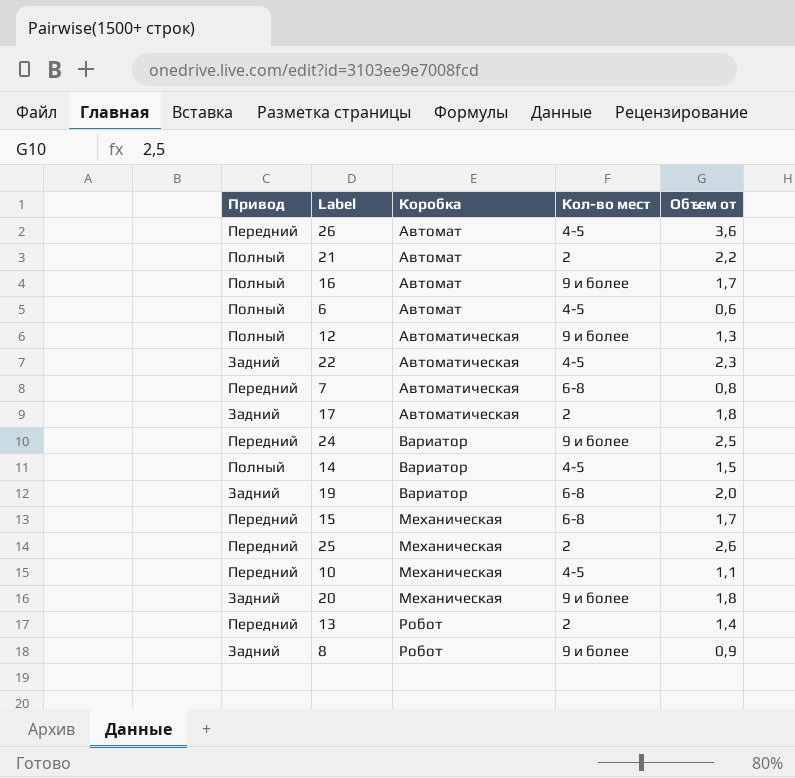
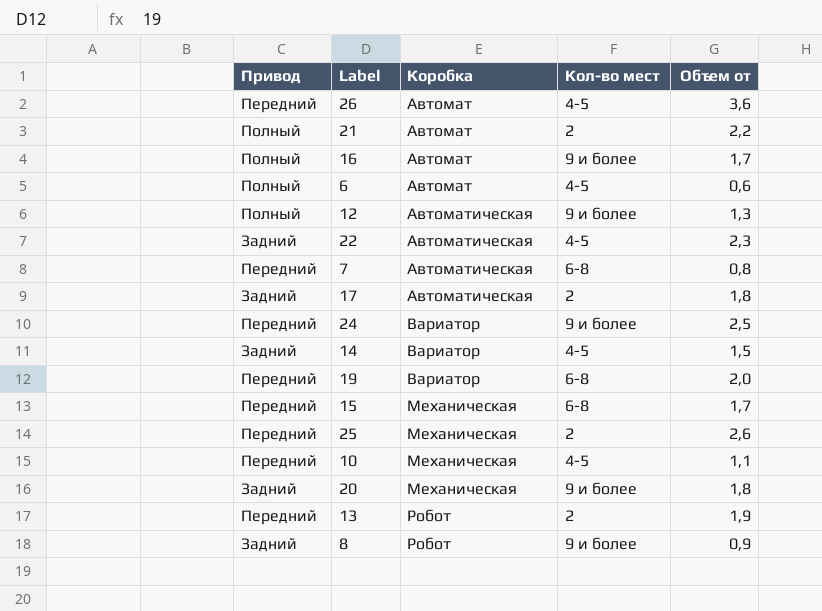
14 | Привод: Полный -> Задний
19 | Привод: Задний -> Передний
13 | Объем от: 1,4 -> 1,9

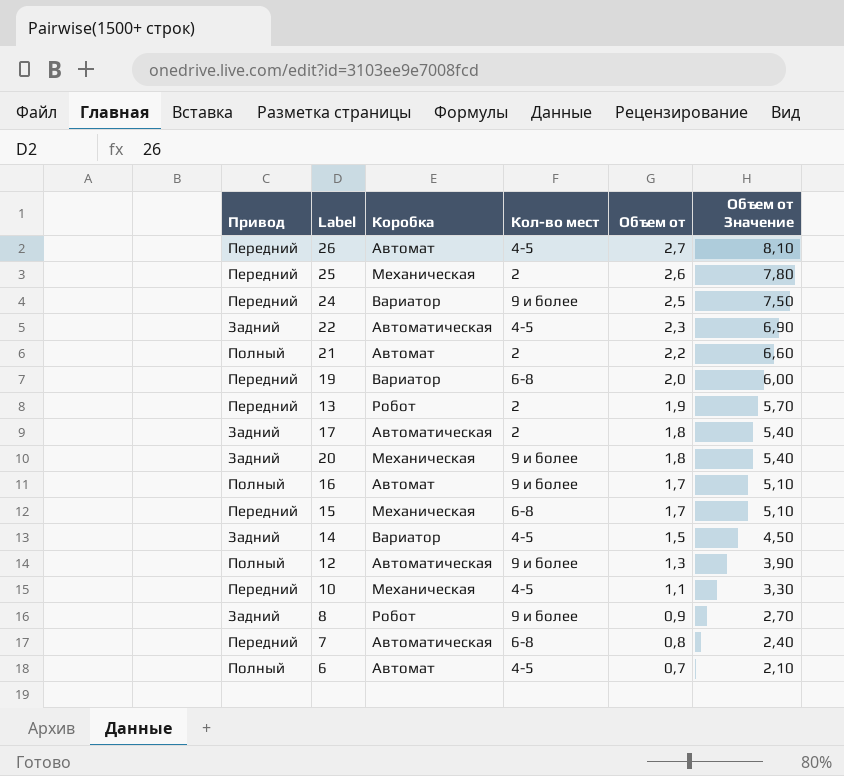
row order: Коробка ascending -> Объем от descending
column Объем от Значение | formula: none -> [Объем от] * 3
26 | Объем от: 3,6 -> 2,7
6 | Объем от: 0,6 -> 0,7

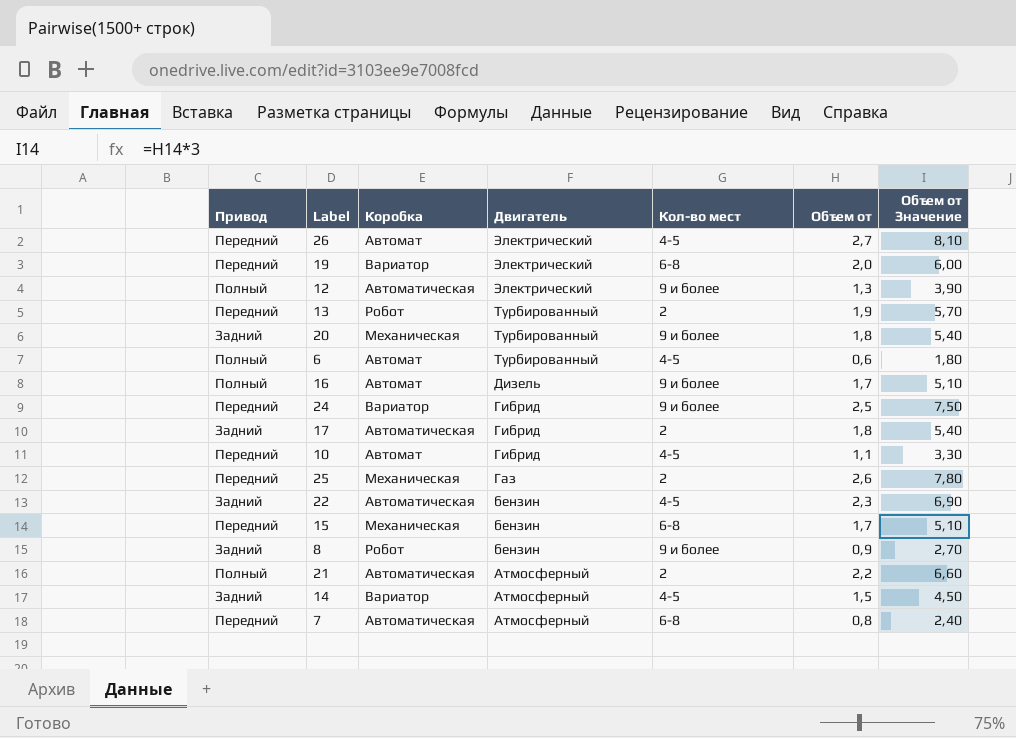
row order: Объем от descending -> Двигатель descending
column Двигатель | position: none -> 4
6 | Объем от: 0,7 -> 0,6
6 | Объем от Значение: 2,10 -> 1,80
10 | Коробка: Механическая -> Автомат
21 | Коробка: Автомат -> Автоматическая

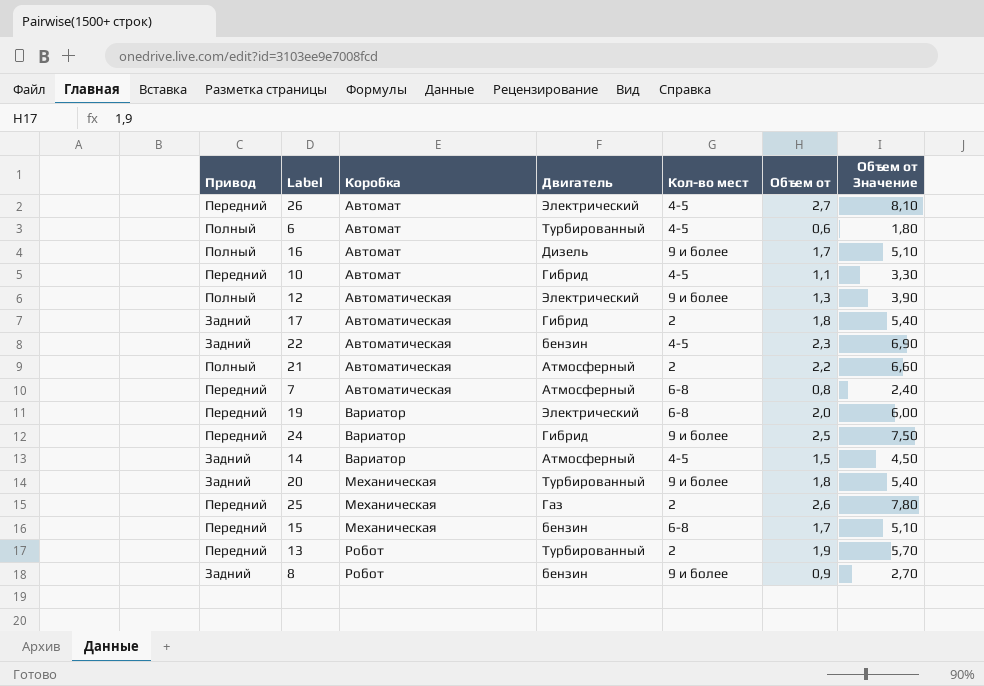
row order: Двигатель descending -> Коробка ascending

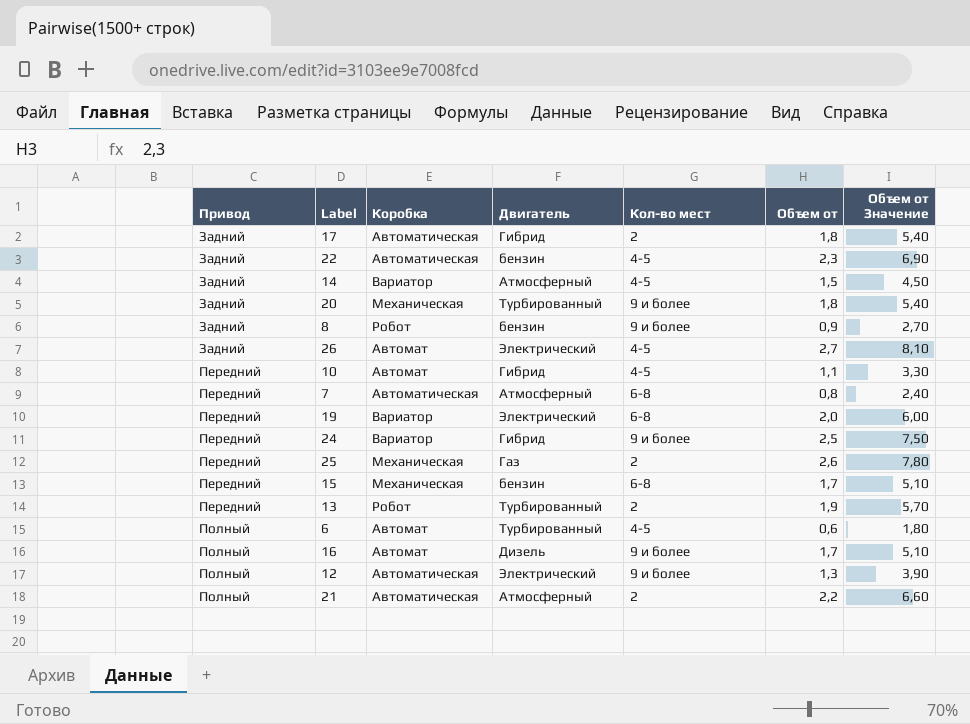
row order: Коробка ascending -> Привод ascending
26 | Привод: Передний -> Задний

